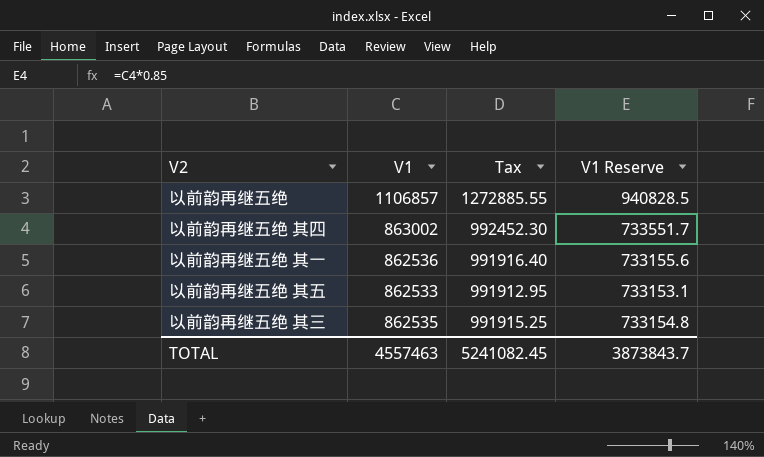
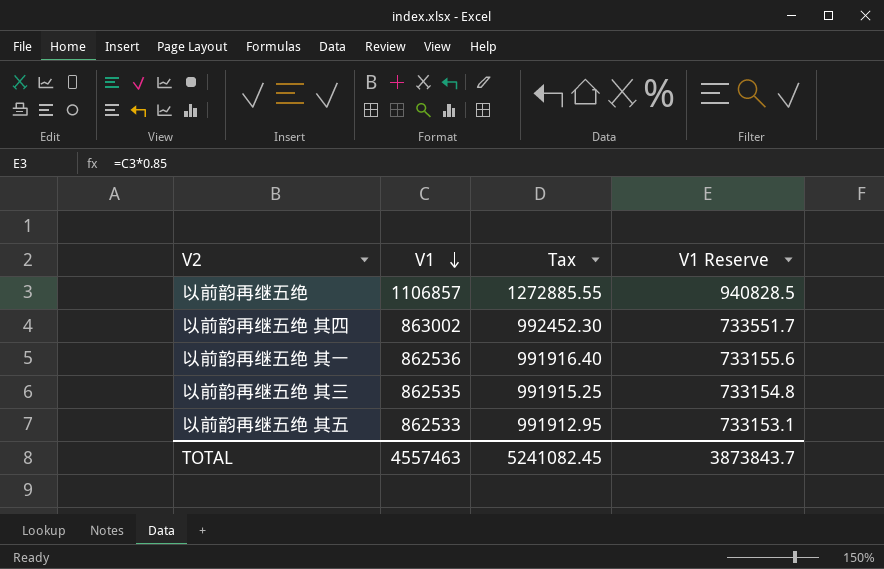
row order: none -> V1 descending

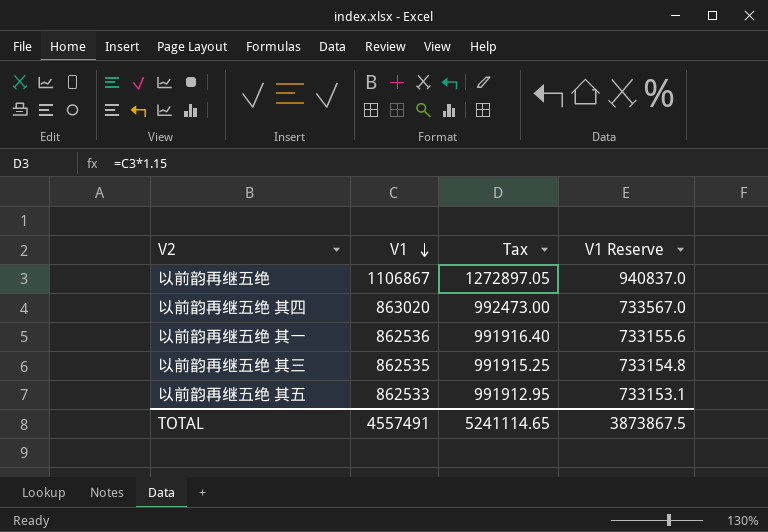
以前韵再继五绝 | V1: 1106857 -> 1106867
以前韵再继五绝 | Tax: 1272885.55 -> 1272897.05
以前韵再继五绝 | V1 Reserve: 940828.5 -> 940837.0
以前韵再继五绝 其四 | V1: 863002 -> 863020
以前韵再继五绝 其四 | Tax: 992452.30 -> 992473.00
以前韵再继五绝 其四 | V1 Reserve: 733551.7 -> 733567.0
TOTAL | V1: 4557463 -> 4557491
TOTAL | Tax: 5241082.45 -> 5241114.65
TOTAL | V1 Reserve: 3873843.7 -> 3873867.5

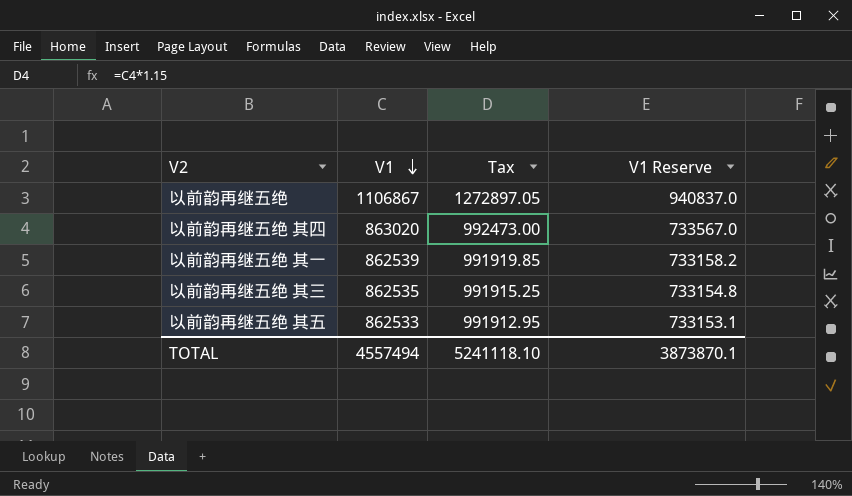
以前韵再继五绝 其一 | V1: 862536 -> 862539
以前韵再继五绝 其一 | Tax: 991916.40 -> 991919.85
以前韵再继五绝 其一 | V1 Reserve: 733155.6 -> 733158.2
TOTAL | V1: 4557491 -> 4557494
TOTAL | Tax: 5241114.65 -> 5241118.10
TOTAL | V1 Reserve: 3873867.5 -> 3873870.1

